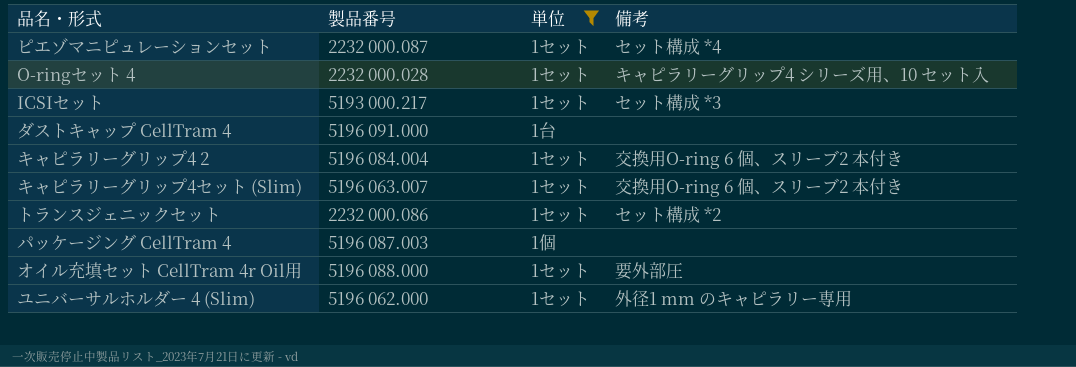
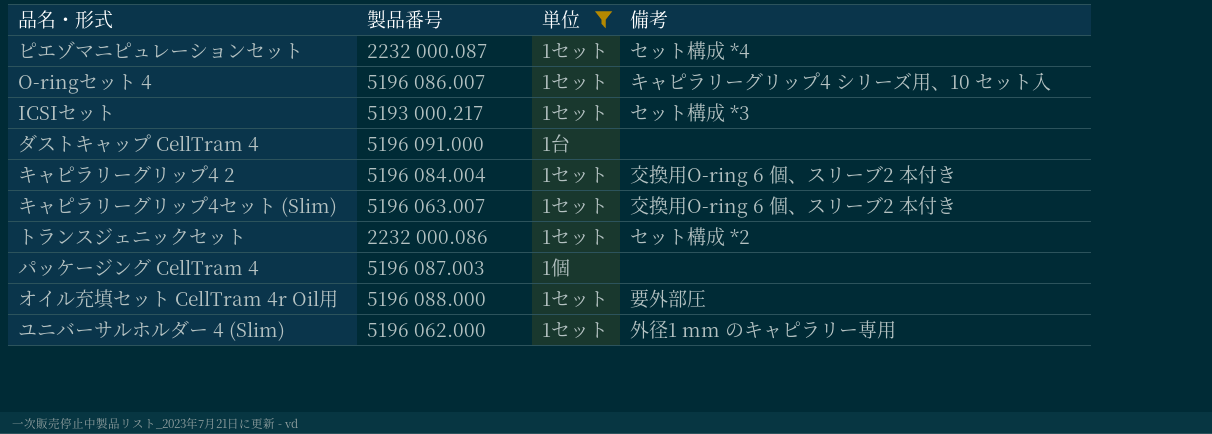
O-ringセット 4 | 製品番号: 2232 000.028 -> 5196 086.007

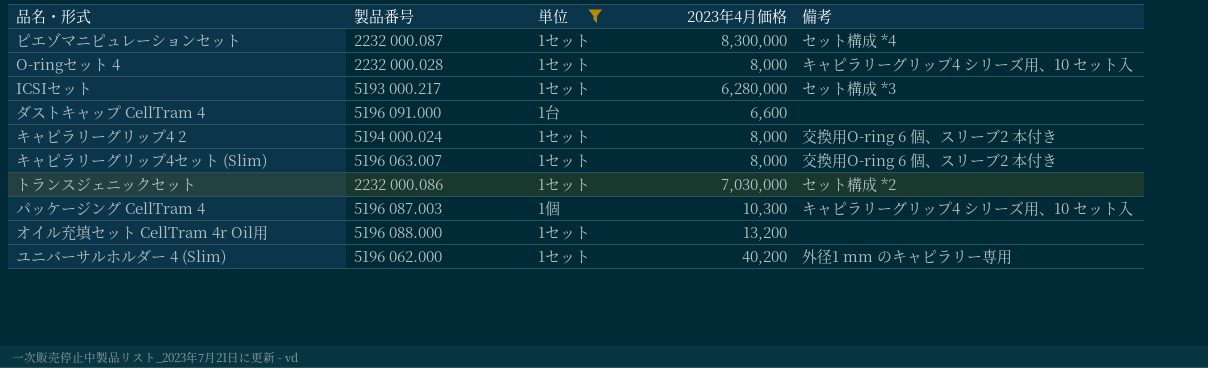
column 2023年4月価格 | position: none -> 4
O-ringセット 4 | 製品番号: 5196 086.007 -> 2232 000.028
キャピラリーグリップ4 2 | 製品番号: 5196 084.004 -> 5194 000.024
パッケージング CellTram 4 | 備考: none -> キャピラリーグリップ4 シリーズ用、10 セット入
オイル充填セット CellTram 4r Oil用 | 備考: 要外部圧 -> none

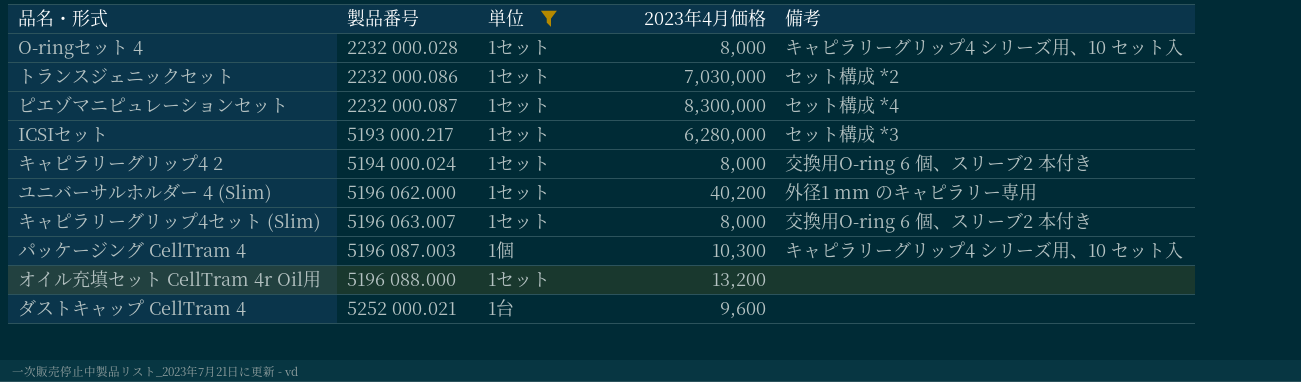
row order: none -> 製品番号 ascending
ダストキャップ CellTram 4 | 製品番号: 5196 091.000 -> 5252 000.021
ダストキャップ CellTram 4 | 2023年4月価格: 6,600 -> 9,600

